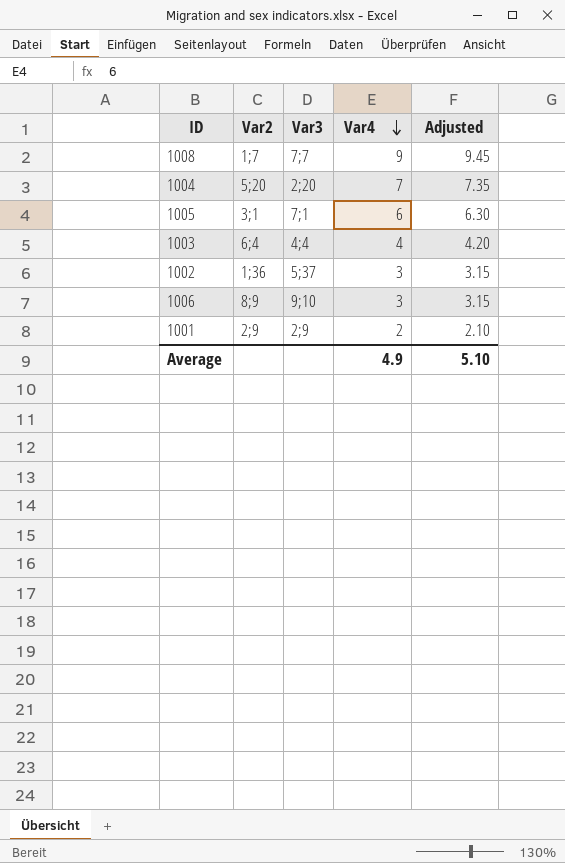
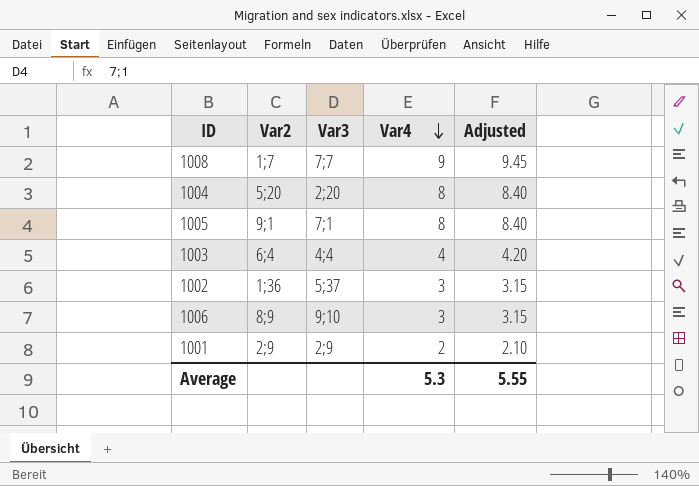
1004 | Var4: 7 -> 8
1004 | Adjusted: 7.35 -> 8.40
1005 | Var2: 3;1 -> 9;1
1005 | Var4: 6 -> 8
1005 | Adjusted: 6.30 -> 8.40
Average | Var4: 4.9 -> 5.3
Average | Adjusted: 5.10 -> 5.55

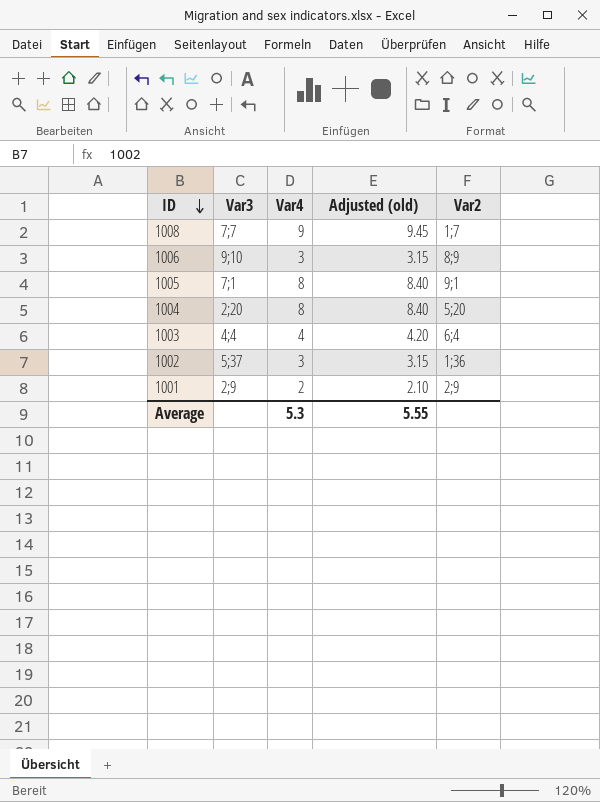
row order: Var4 descending -> ID descending
column name: Adjusted -> Adjusted (old)
column Var2 | position: 2 -> 5

